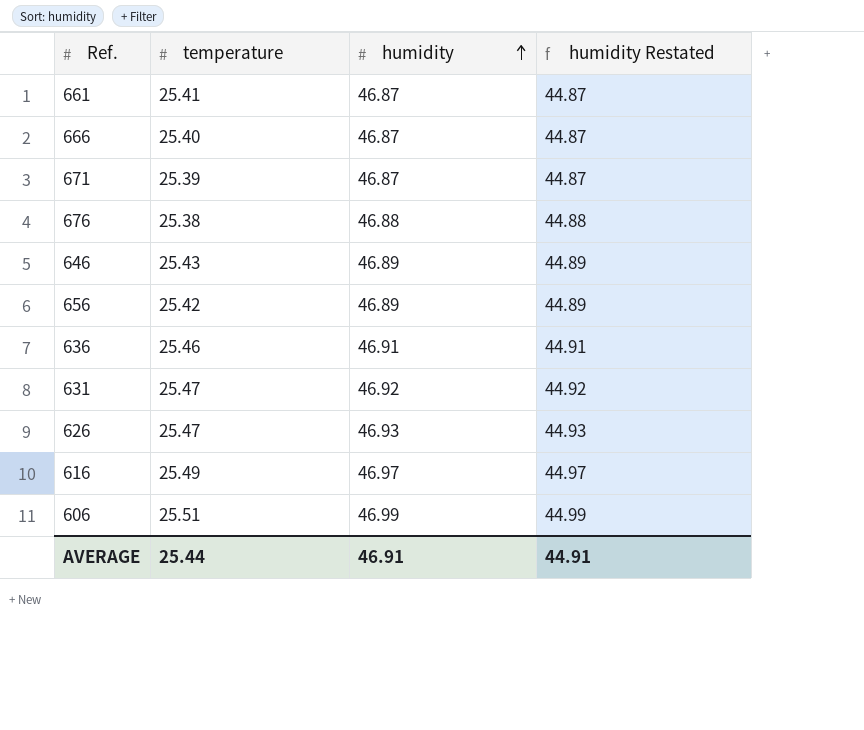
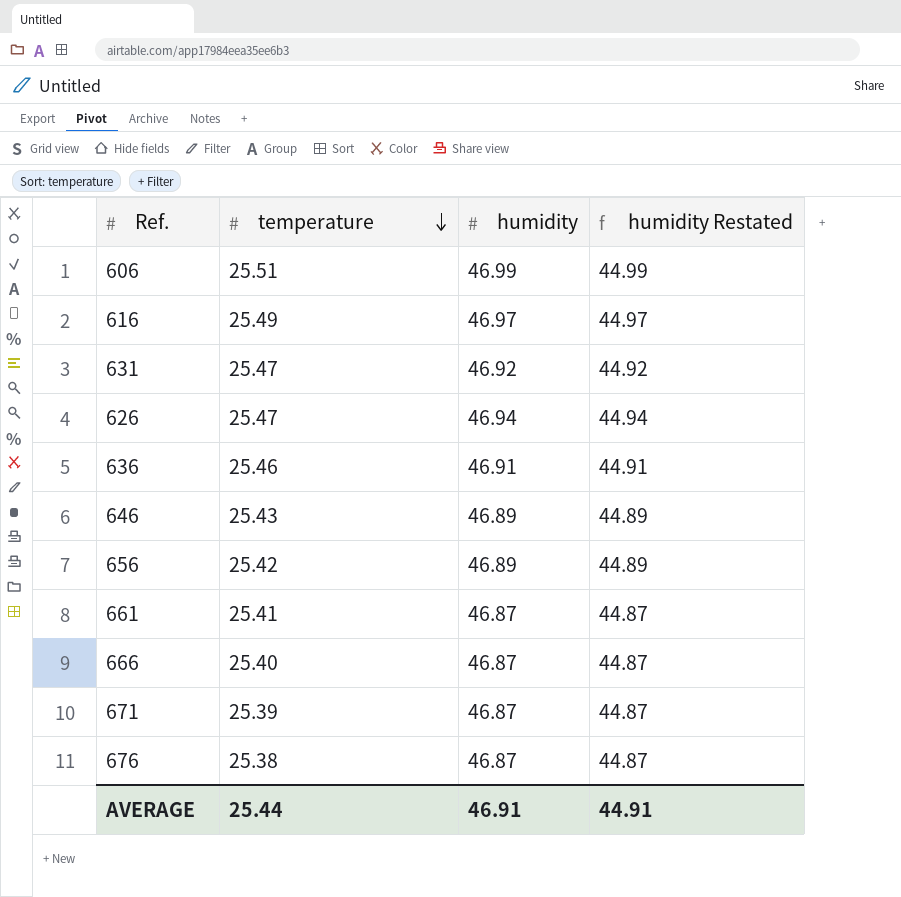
row order: humidity ascending -> temperature descending
626 | humidity: 46.93 -> 46.94
626 | humidity Restated: 44.93 -> 44.94
676 | humidity: 46.88 -> 46.87
676 | humidity Restated: 44.88 -> 44.87

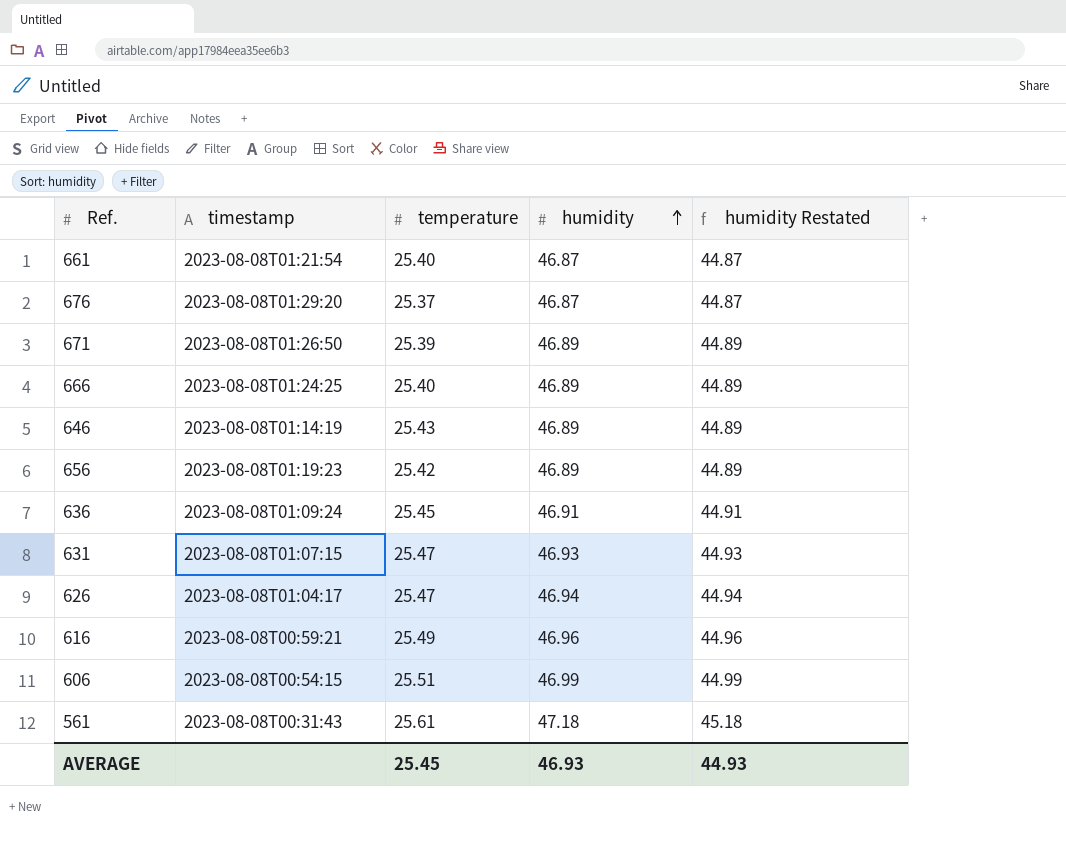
row order: temperature descending -> humidity ascending
column timestamp | position: none -> 2
661 | temperature: 25.41 -> 25.40
676 | temperature: 25.38 -> 25.37
671 | humidity: 46.87 -> 46.89
671 | humidity Restated: 44.87 -> 44.89
666 | humidity: 46.87 -> 46.89
666 | humidity Restated: 44.87 -> 44.89
636 | temperature: 25.46 -> 25.45
631 | humidity: 46.92 -> 46.93
631 | humidity Restated: 44.92 -> 44.93
616 | humidity: 46.97 -> 46.96
616 | humidity Restated: 44.97 -> 44.96
row 561: none -> 2023-08-08T00:31:43 | 25.61 | 47.18 | 45.18
AVERAGE | temperature: 25.44 -> 25.45
AVERAGE | humidity: 46.91 -> 46.93
AVERAGE | humidity Restated: 44.91 -> 44.93

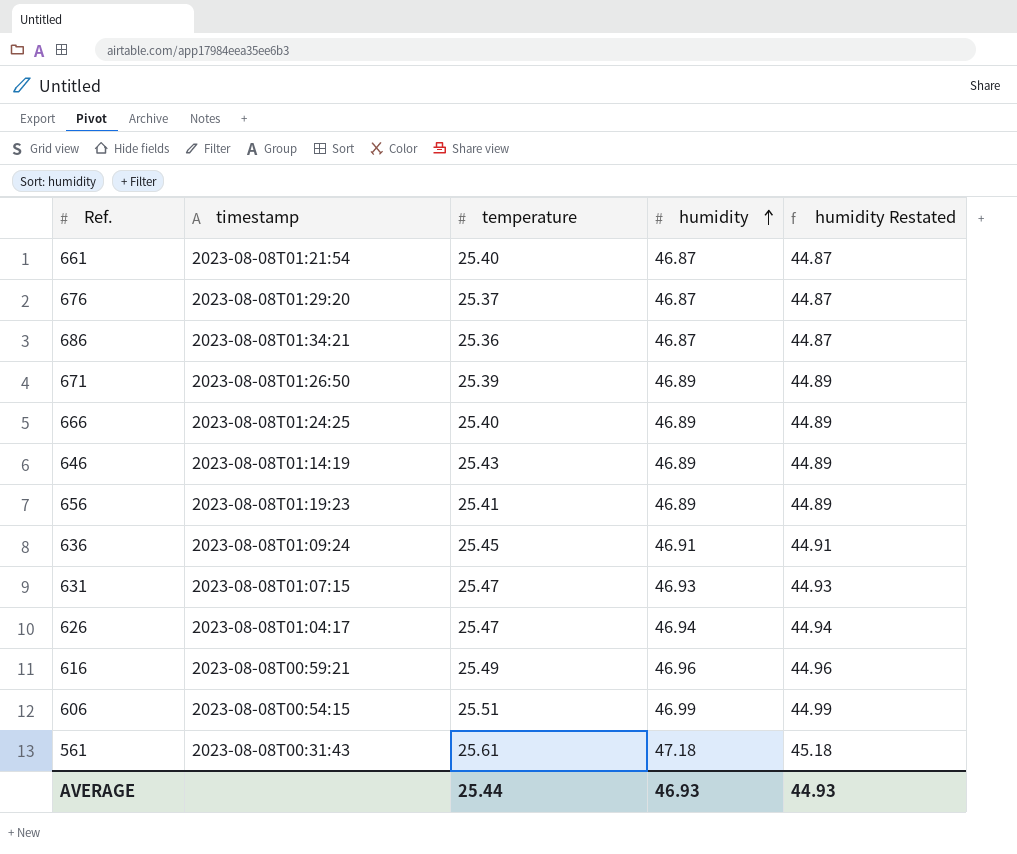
row 686: none -> 2023-08-08T01:34:21 | 25.36 | 46.87 | 44.87
656 | temperature: 25.42 -> 25.41
AVERAGE | temperature: 25.45 -> 25.44

